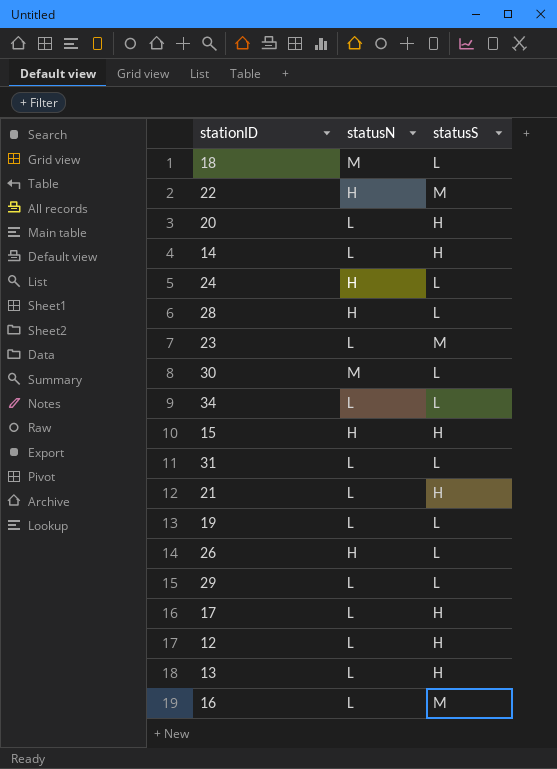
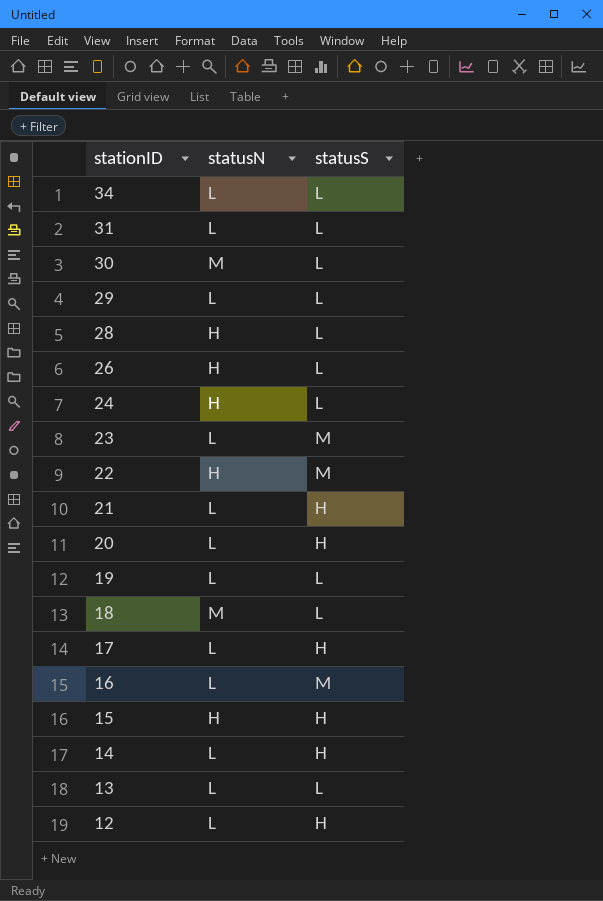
row order: none -> stationID descending
13 | statusS: H -> L

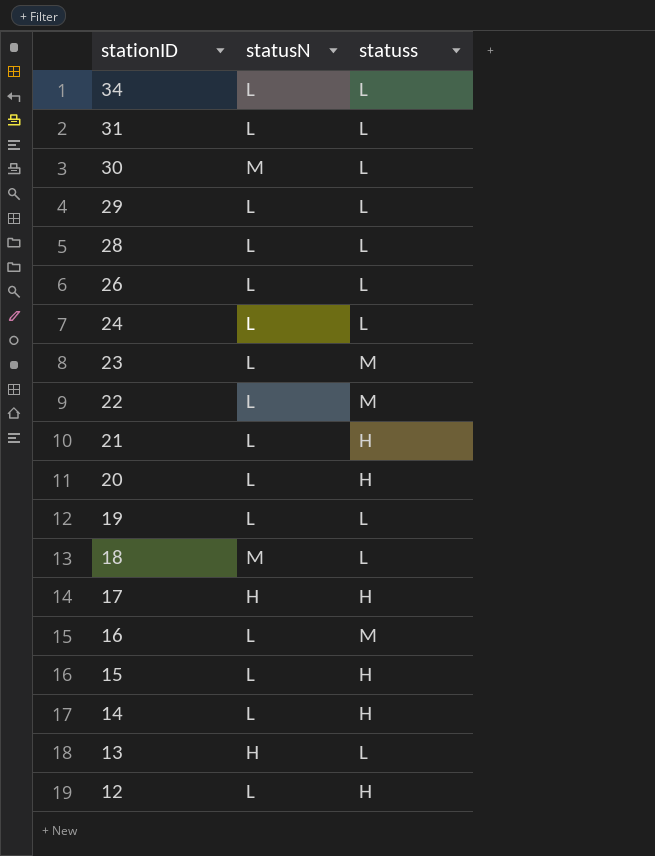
column name: statusS -> statuss
28 | statusN: H -> L
26 | statusN: H -> L
24 | statusN: H -> L
22 | statusN: H -> L
17 | statusN: L -> H
15 | statusN: H -> L
13 | statusN: L -> H

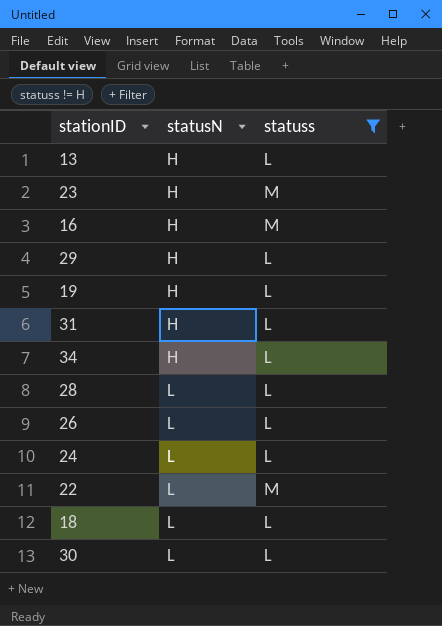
filter: none -> statuss != H
row order: stationID descending -> statusN ascending
23 | statusN: L -> H
16 | statusN: L -> H
29 | statusN: L -> H
19 | statusN: L -> H
31 | statusN: L -> H
34 | statusN: L -> H
18 | statusN: M -> L
30 | statusN: M -> L

